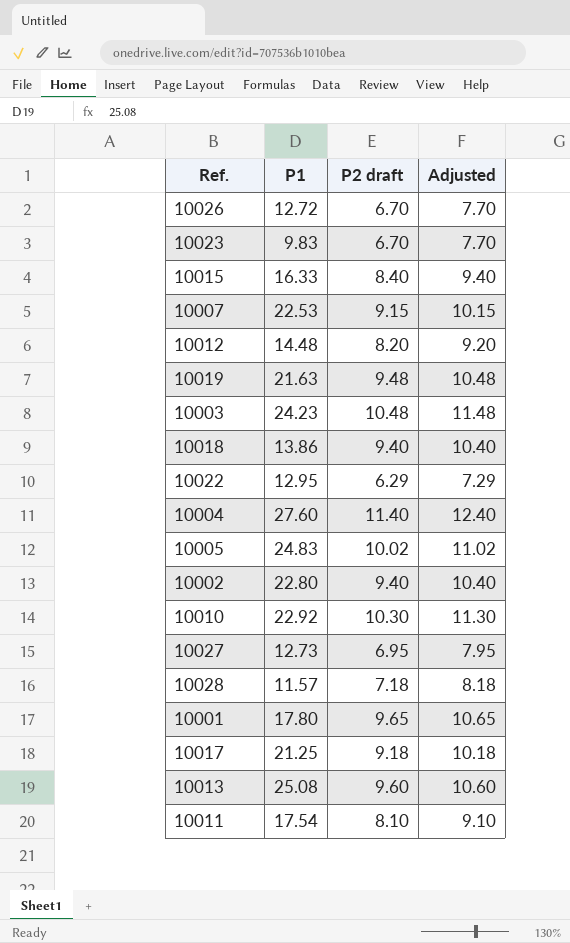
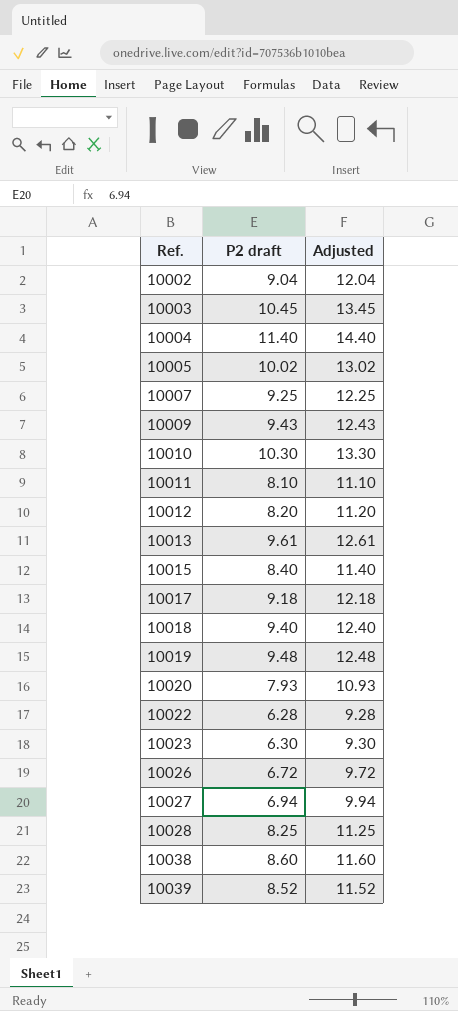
row order: none -> Ref. ascending
column P1 | position: 2 -> none
column Adjusted | formula: [P2 draft] + 1 -> [P2 draft] + 3
row 10001: 17.80 | 9.65 | 10.65 -> none
10002 | P2 draft: 9.40 -> 9.04
10003 | P2 draft: 10.48 -> 10.45
10007 | P2 draft: 9.15 -> 9.25
row 10009: none -> 9.43 | 12.43
10013 | P2 draft: 9.60 -> 9.61
row 10020: none -> 7.93 | 10.93
10022 | P2 draft: 6.29 -> 6.28
10023 | P2 draft: 6.70 -> 6.30
10026 | P2 draft: 6.70 -> 6.72
10027 | P2 draft: 6.95 -> 6.94
10028 | P2 draft: 7.18 -> 8.25
row 10038: none -> 8.60 | 11.60
row 10039: none -> 8.52 | 11.52

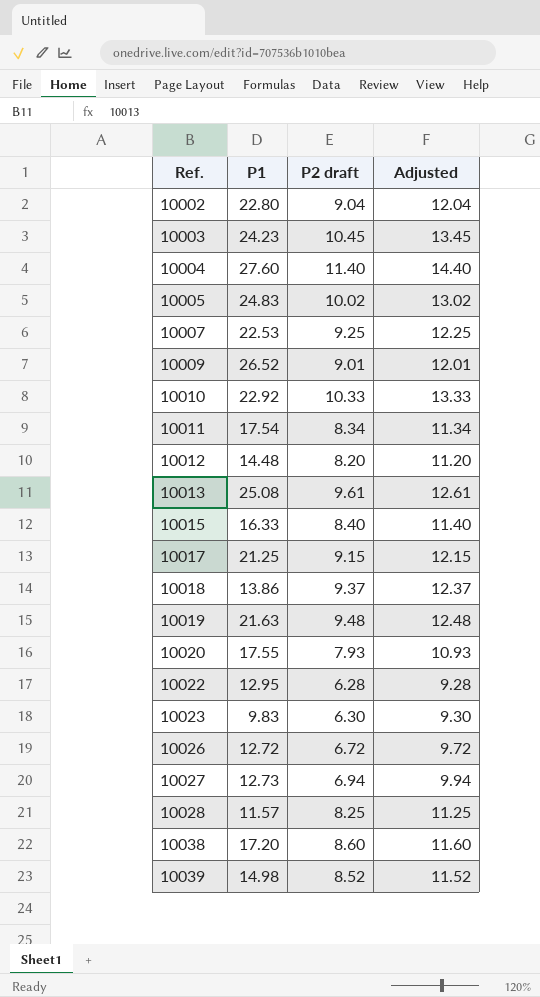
column P1 | position: none -> 2
10009 | P2 draft: 9.43 -> 9.01
10009 | Adjusted: 12.43 -> 12.01
10010 | P2 draft: 10.30 -> 10.33
10010 | Adjusted: 13.30 -> 13.33
10011 | P2 draft: 8.10 -> 8.34
10011 | Adjusted: 11.10 -> 11.34
10017 | P2 draft: 9.18 -> 9.15
10017 | Adjusted: 12.18 -> 12.15
10018 | P2 draft: 9.40 -> 9.37
10018 | Adjusted: 12.40 -> 12.37

